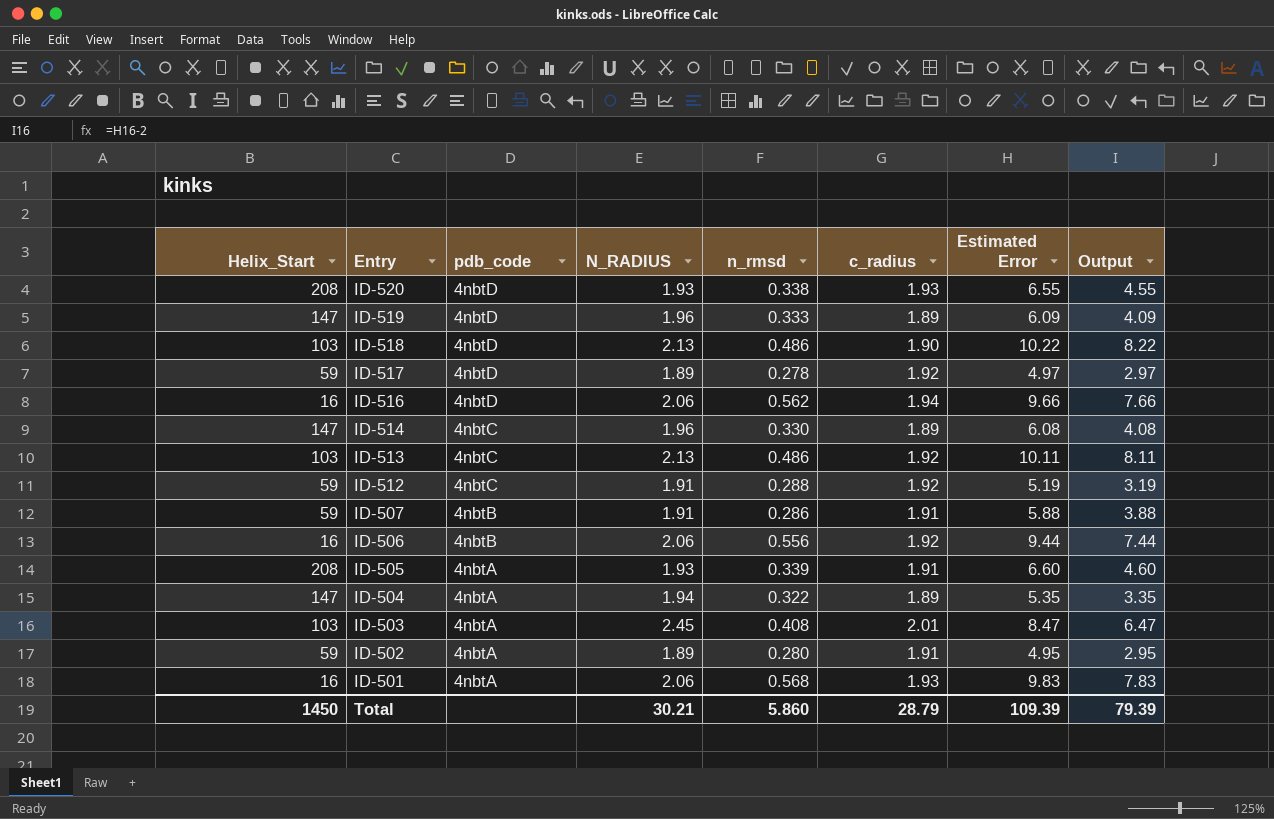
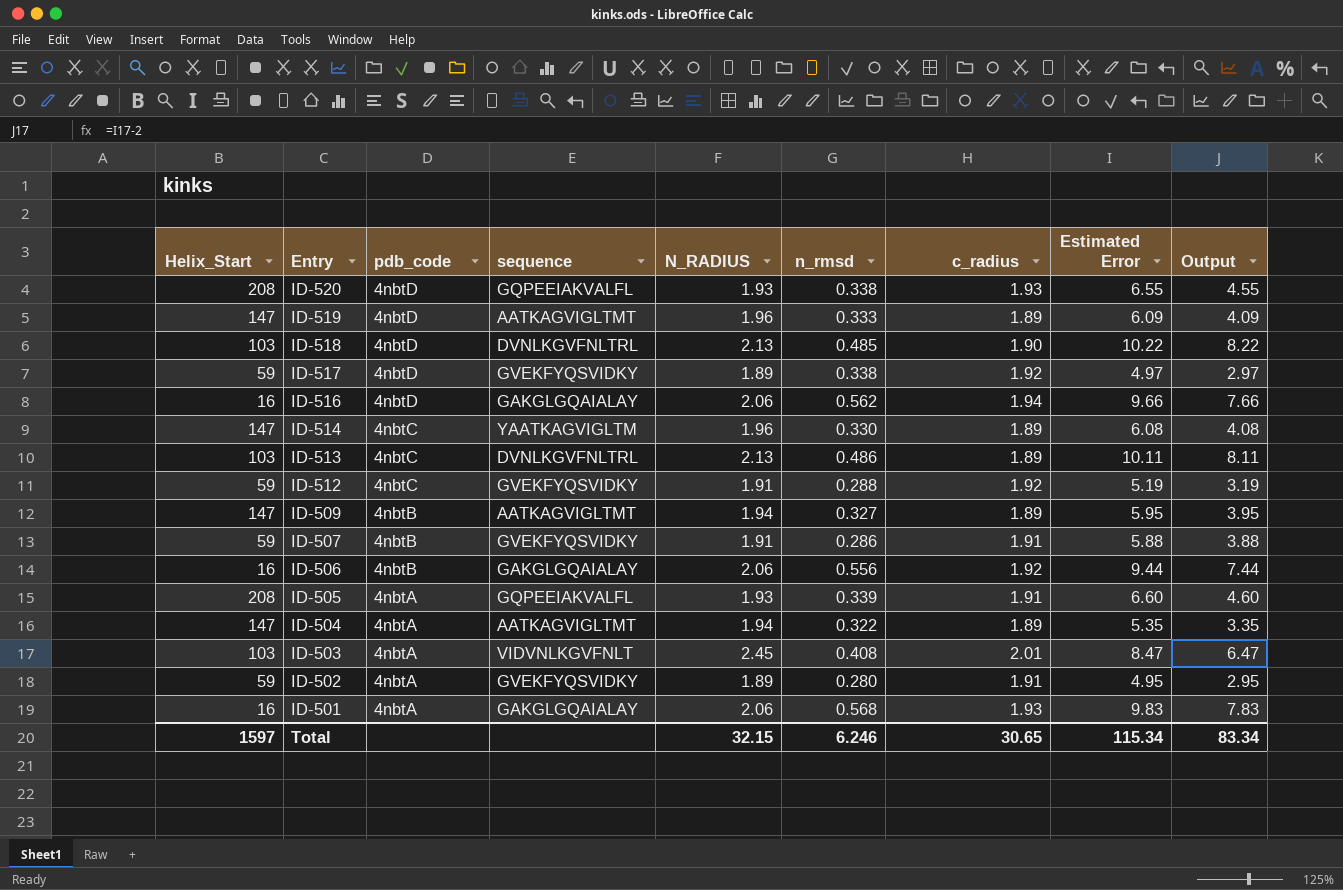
column sequence | position: none -> 4
ID-518 | n_rmsd: 0.486 -> 0.485
ID-517 | n_rmsd: 0.278 -> 0.338
ID-513 | c_radius: 1.92 -> 1.89
row ID-509: none -> 147 | 4nbtB | AATKAGVIGLTMT | 1.94 | 0.327 | 1.89 | 5.95 | 3.95
Total | Helix_Start: 1450 -> 1597
Total | N_RADIUS: 30.21 -> 32.15
Total | n_rmsd: 5.860 -> 6.246
Total | c_radius: 28.79 -> 30.65
Total | Estimated Error: 109.39 -> 115.34
Total | Output: 79.39 -> 83.34

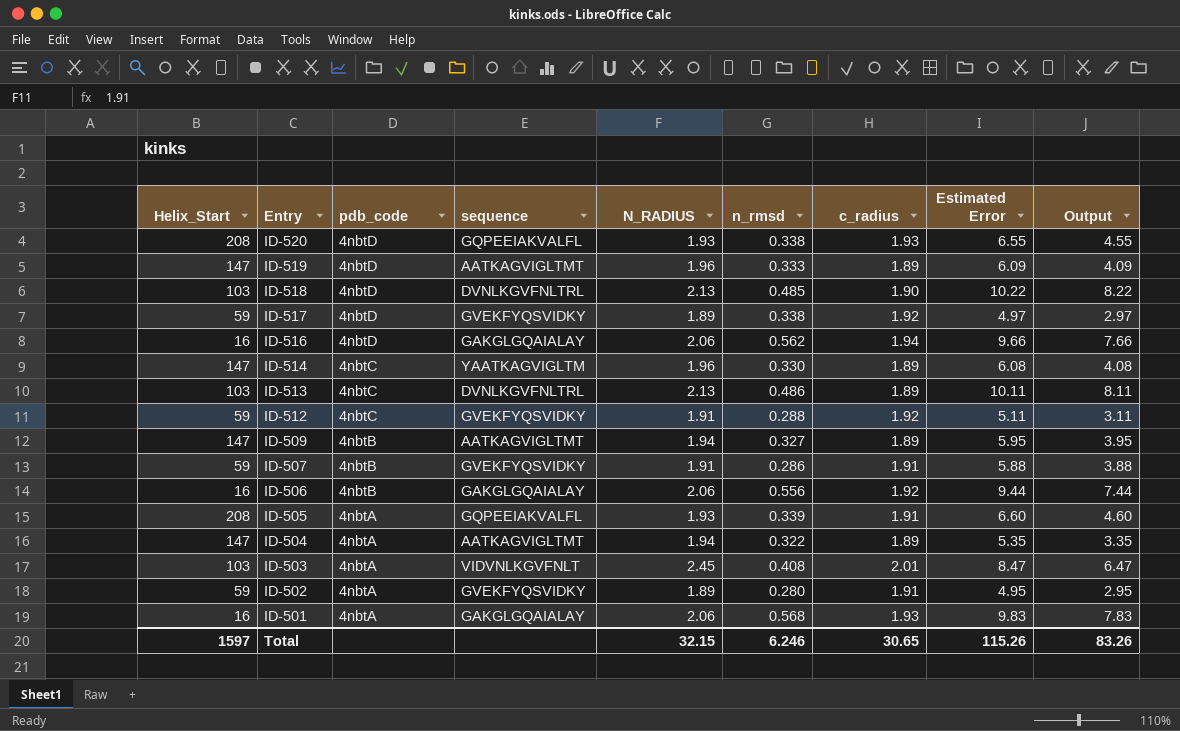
ID-512 | Estimated Error: 5.19 -> 5.11
ID-512 | Output: 3.19 -> 3.11
Total | Estimated Error: 115.34 -> 115.26
Total | Output: 83.34 -> 83.26

